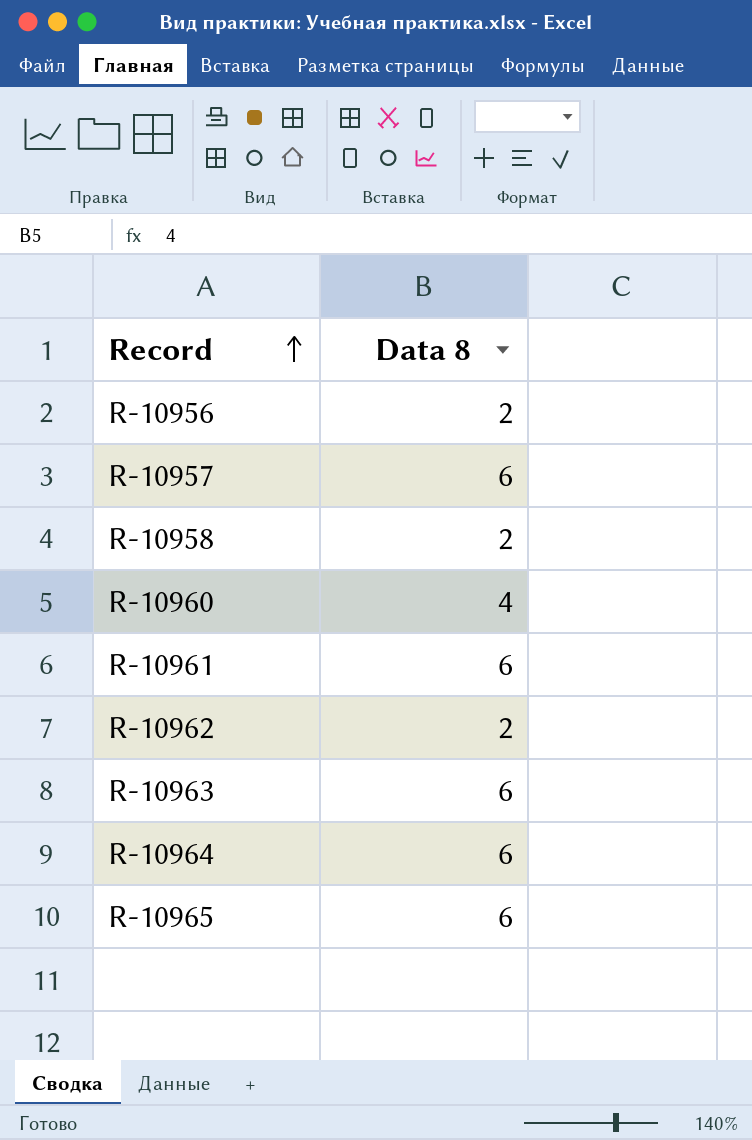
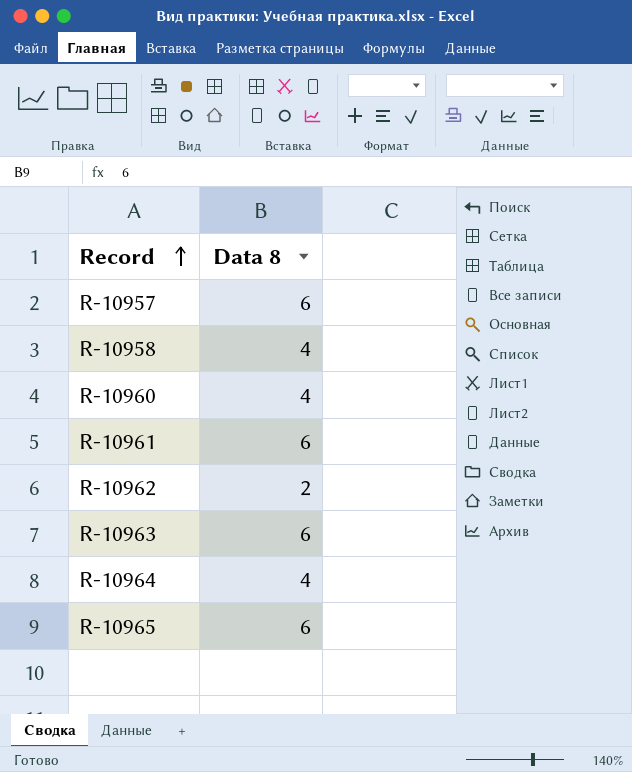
row R-10956: 2 -> none
R-10958 | Data 8: 2 -> 4
R-10964 | Data 8: 6 -> 4

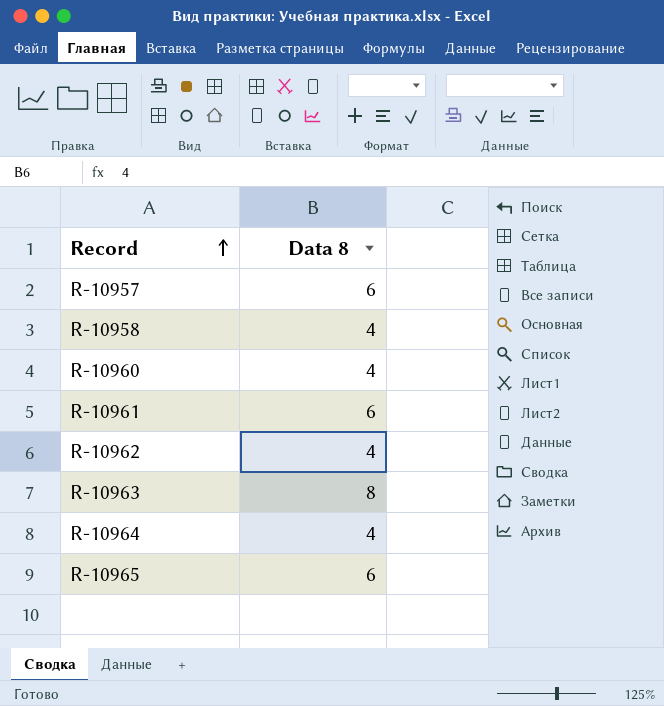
R-10962 | Data 8: 2 -> 4
R-10963 | Data 8: 6 -> 8

